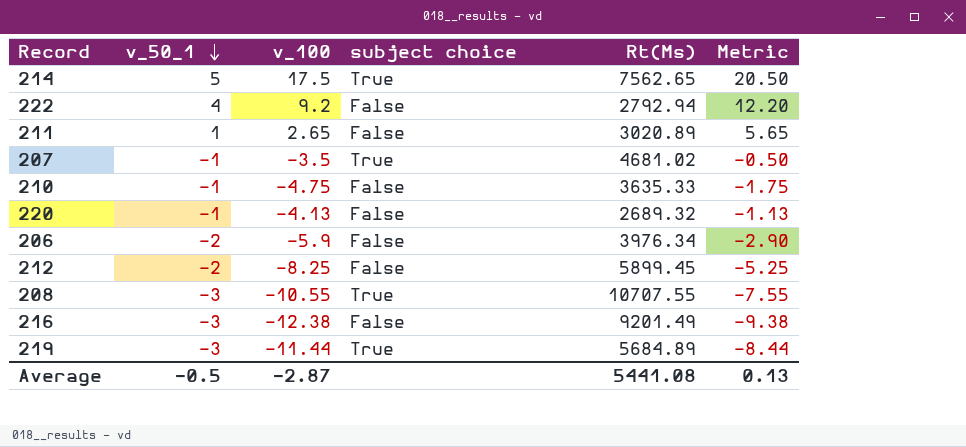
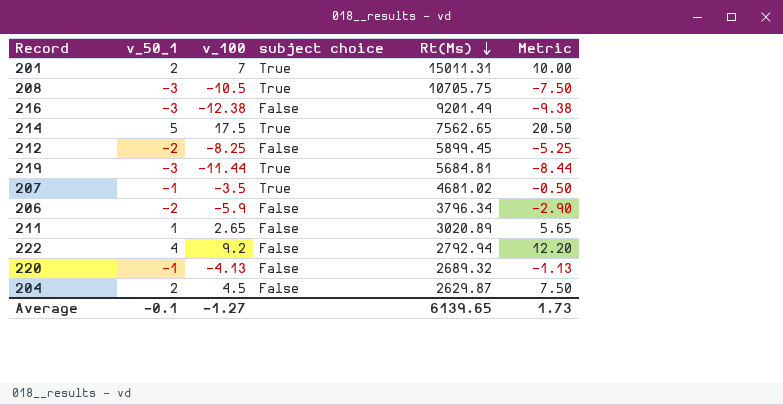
row order: v_50_1 descending -> Rt(Ms) descending
row 210: -1 | -4.75 | False | 3635.33 | -1.75 -> none
row 201: none -> 2 | 7 | True | 15011.31 | 10.00
208 | v_100: -10.55 -> -10.5
208 | Rt(Ms): 10707.55 -> 10705.75
208 | Metric: -7.55 -> -7.50
219 | Rt(Ms): 5684.89 -> 5684.81
206 | Rt(Ms): 3976.34 -> 3796.34
row 204: none -> 2 | 4.5 | False | 2629.87 | 7.50
Average | v_50_1: -0.5 -> -0.1
Average | v_100: -2.87 -> -1.27
Average | Rt(Ms): 5441.08 -> 6139.65
Average | Metric: 0.13 -> 1.73

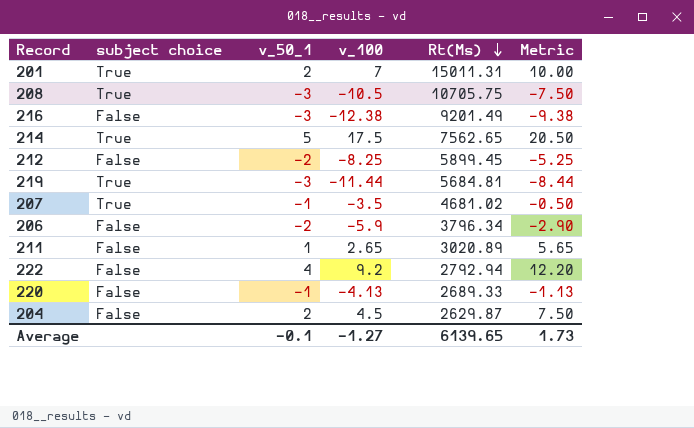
column subject choice | position: 4 -> 2
220 | Rt(Ms): 2689.32 -> 2689.33

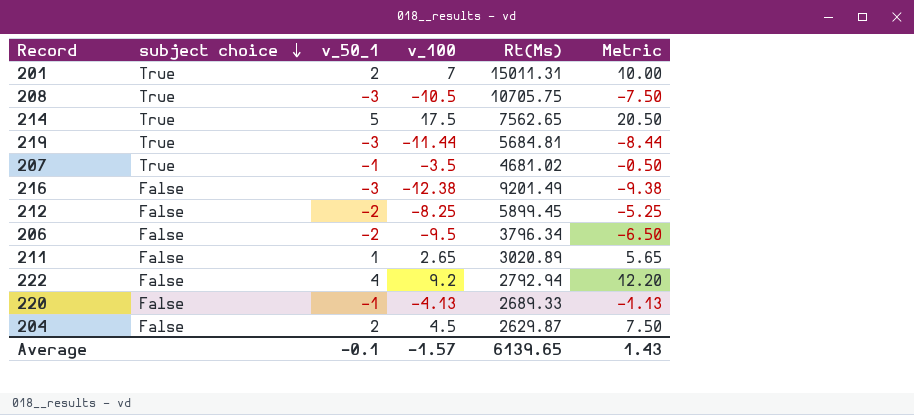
row order: Rt(Ms) descending -> subject choice descending
206 | v_100: -5.9 -> -9.5
206 | Metric: -2.90 -> -6.50
Average | v_100: -1.27 -> -1.57
Average | Metric: 1.73 -> 1.43

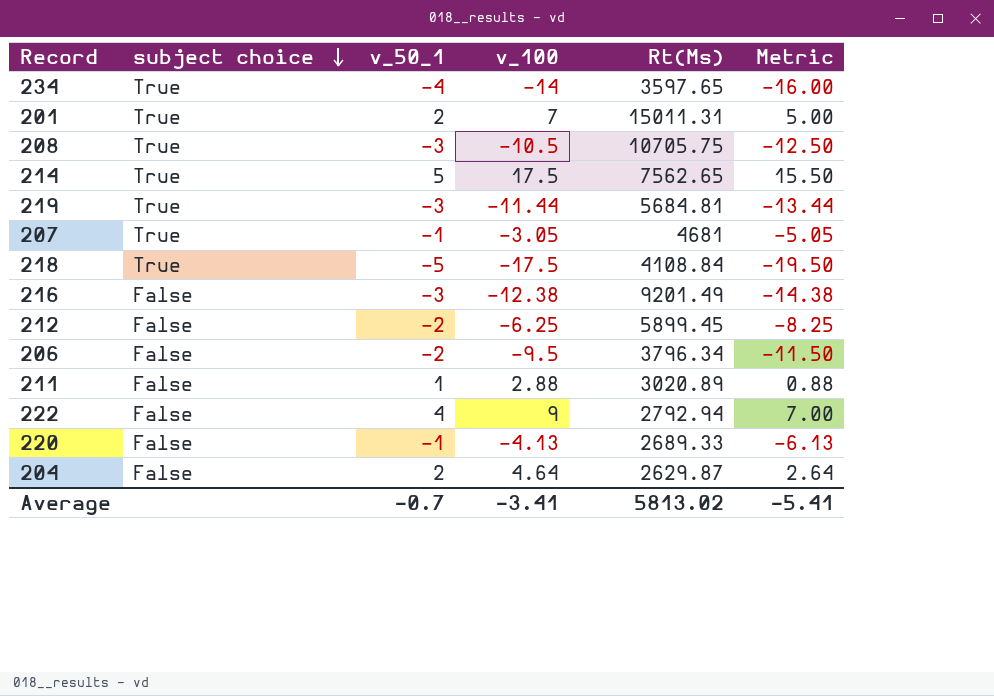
column Metric | formula: [v_100] + 3 -> [v_100] - 2
row 234: none -> True | -4 | -14 | 3597.65 | -16.00
207 | v_100: -3.5 -> -3.05
207 | Rt(Ms): 4681.02 -> 4681
row 218: none -> True | -5 | -17.5 | 4108.84 | -19.50
212 | v_100: -8.25 -> -6.25
211 | v_100: 2.65 -> 2.88
222 | v_100: 9.2 -> 9
204 | v_100: 4.5 -> 4.64
Average | v_50_1: -0.1 -> -0.7
Average | v_100: -1.57 -> -3.41
Average | Rt(Ms): 6139.65 -> 5813.02
Average | Metric: 1.43 -> -5.41

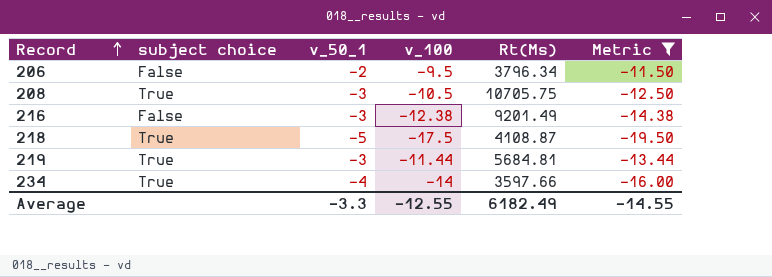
filter: none -> Metric <= -11.50
row order: subject choice descending -> Record ascending
218 | Rt(Ms): 4108.84 -> 4108.87
234 | Rt(Ms): 3597.65 -> 3597.66
Average | v_50_1: -0.7 -> -3.3
Average | v_100: -3.41 -> -12.55
Average | Rt(Ms): 5813.02 -> 6182.49
Average | Metric: -5.41 -> -14.55

